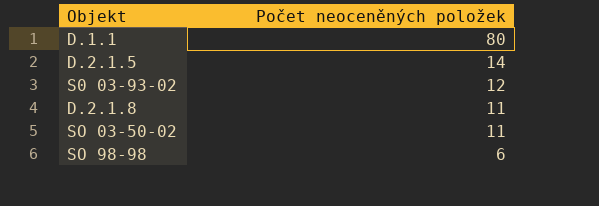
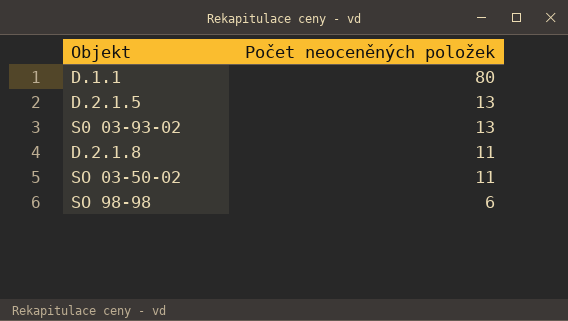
D.2.1.5 | Počet neoceněných položek: 14 -> 13
S0 03-93-02 | Počet neoceněných položek: 12 -> 13

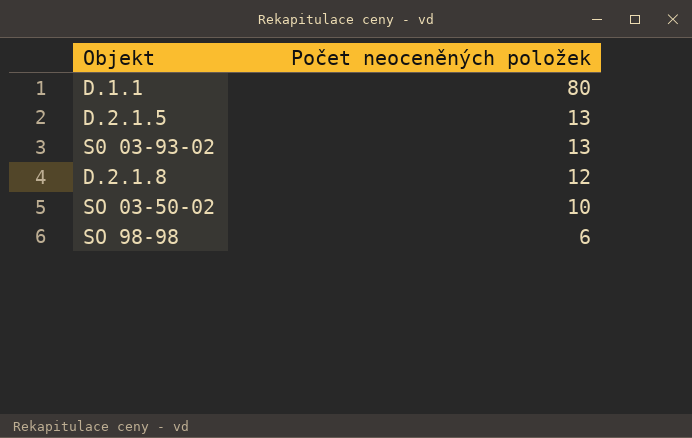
D.2.1.8 | Počet neoceněných položek: 11 -> 12
SO 03-50-02 | Počet neoceněných položek: 11 -> 10

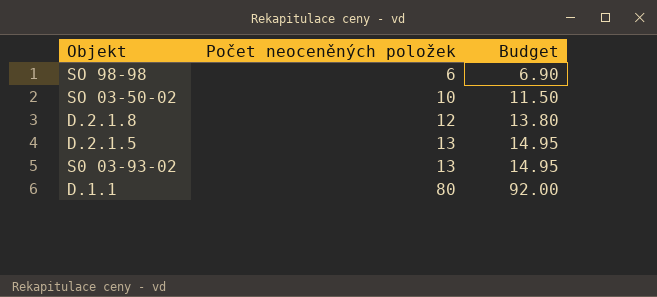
row order: Počet neoceněných položek descending -> Počet neoceněných položek ascending
column Budget | formula: none -> [Počet neoceněných položek] * 1.15

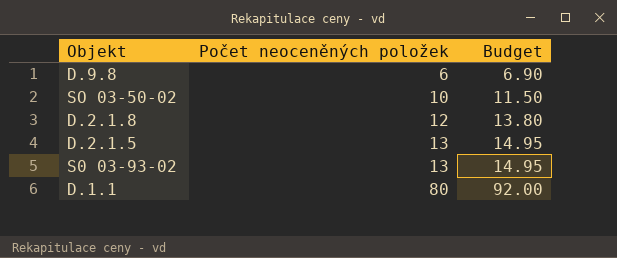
row SO 98-98: 6 | 6.90 -> none
row D.9.8: none -> 6 | 6.90

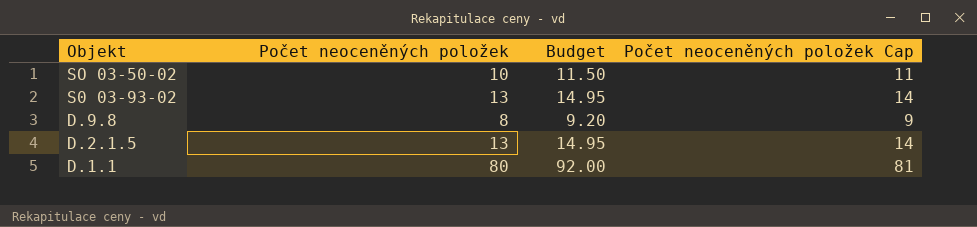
row order: Počet neoceněných položek ascending -> Objekt descending
column Počet neoceněných položek Cap | formula: none -> [Počet neoceněných položek] + 1
row D.2.1.8: 12 | 13.80 -> none
D.9.8 | Počet neoceněných položek: 6 -> 8
D.9.8 | Budget: 6.90 -> 9.20

